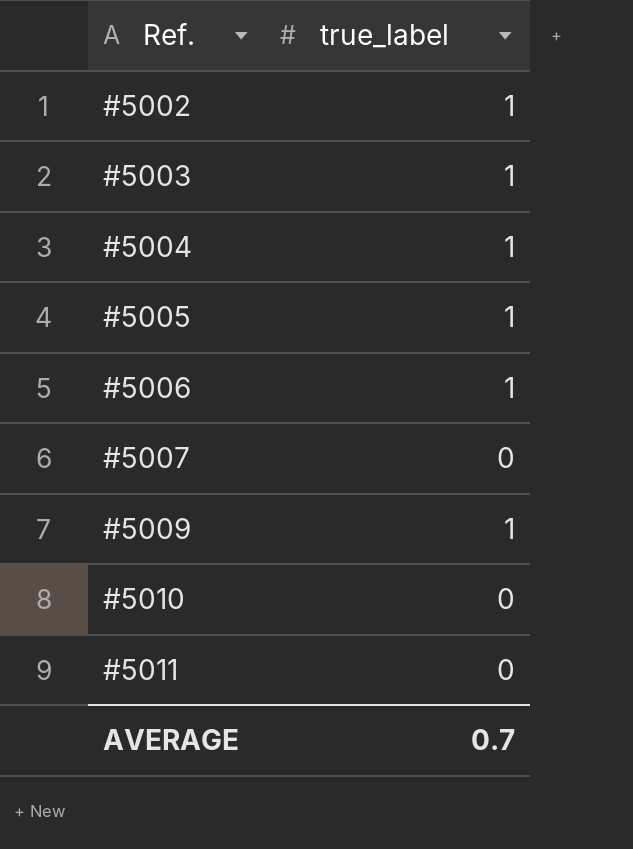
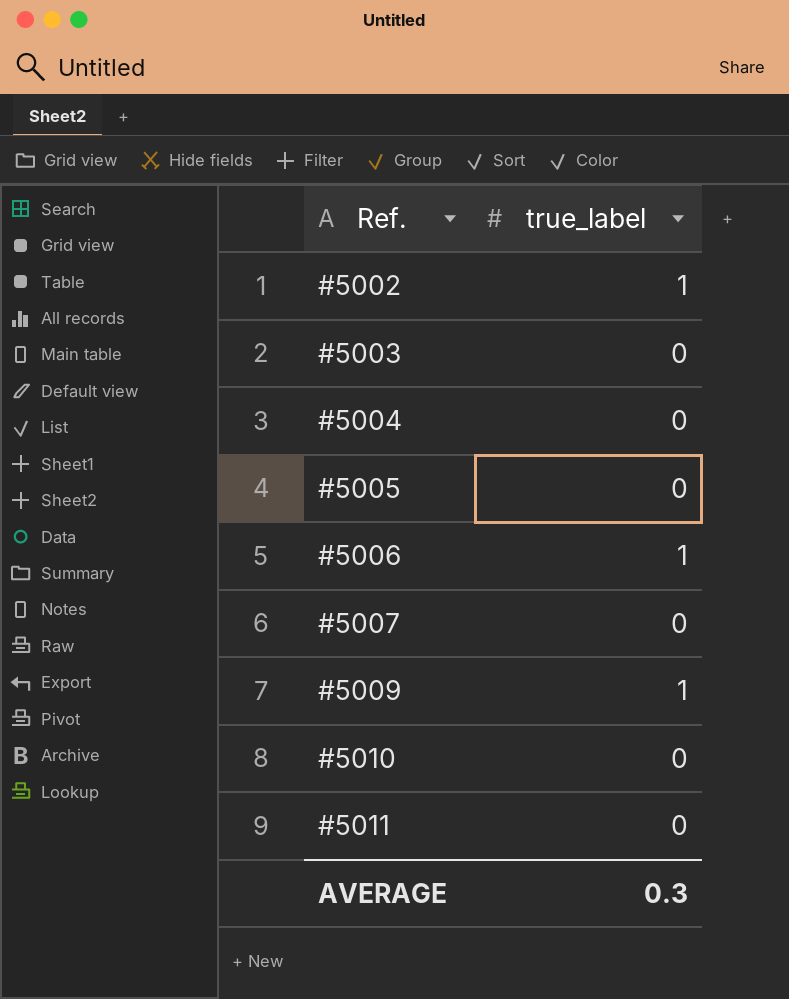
#5003 | true_label: 1 -> 0
#5004 | true_label: 1 -> 0
#5005 | true_label: 1 -> 0
AVERAGE | true_label: 0.7 -> 0.3

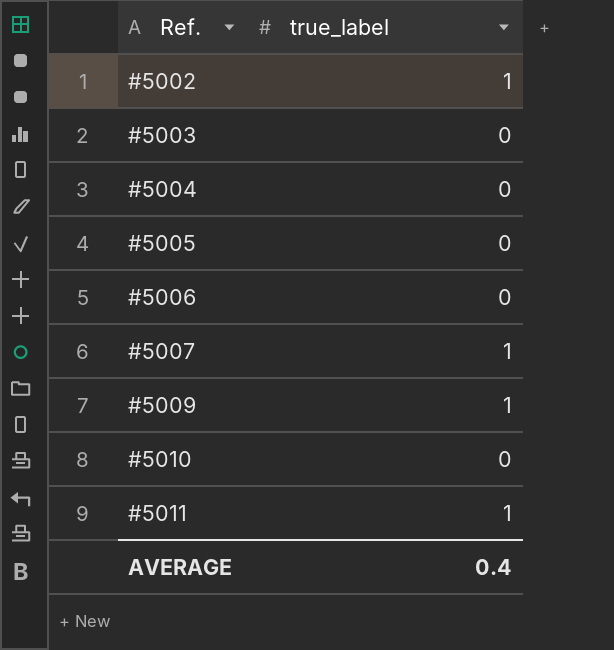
#5006 | true_label: 1 -> 0
#5007 | true_label: 0 -> 1
#5011 | true_label: 0 -> 1
AVERAGE | true_label: 0.3 -> 0.4

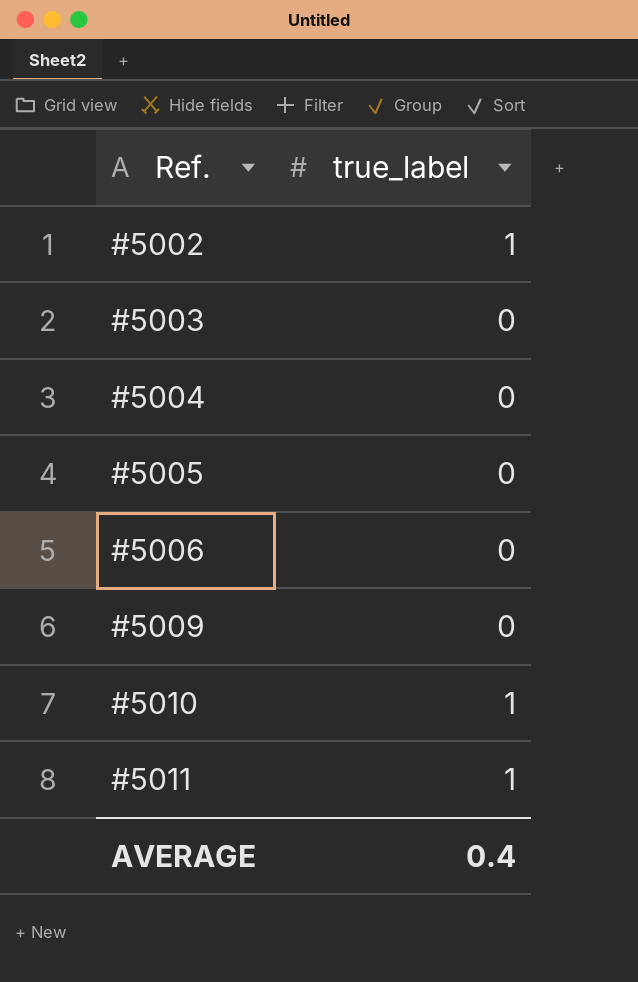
row #5007: 1 -> none
#5009 | true_label: 1 -> 0
#5010 | true_label: 0 -> 1

